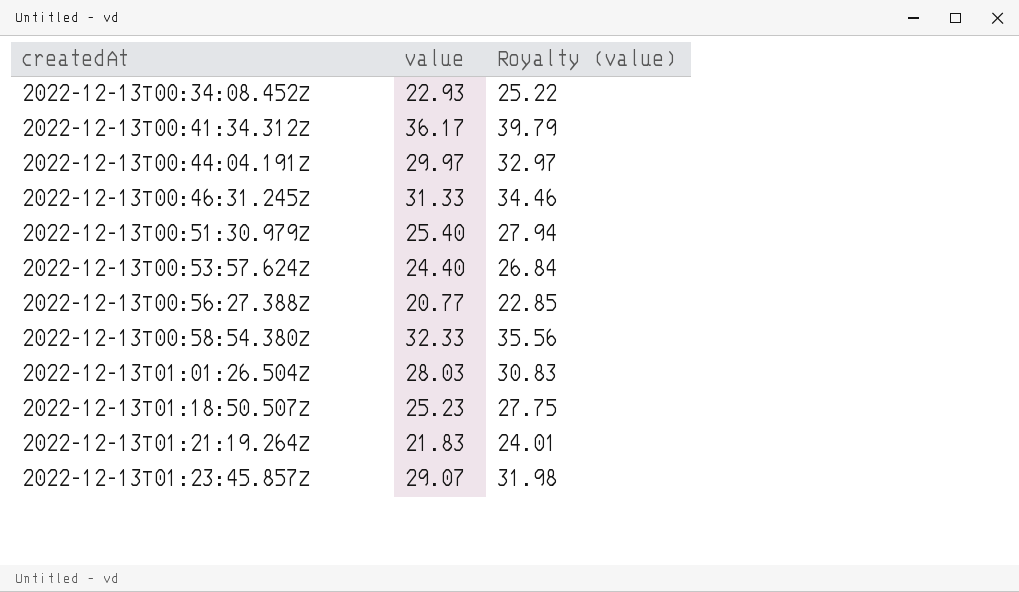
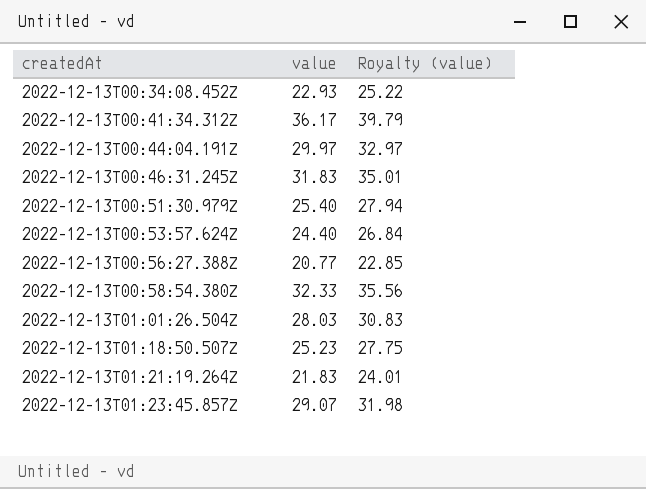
2022-12-13T00:46:31.245Z | value: 31.33 -> 31.83
2022-12-13T00:46:31.245Z | Royalty (value): 34.46 -> 35.01

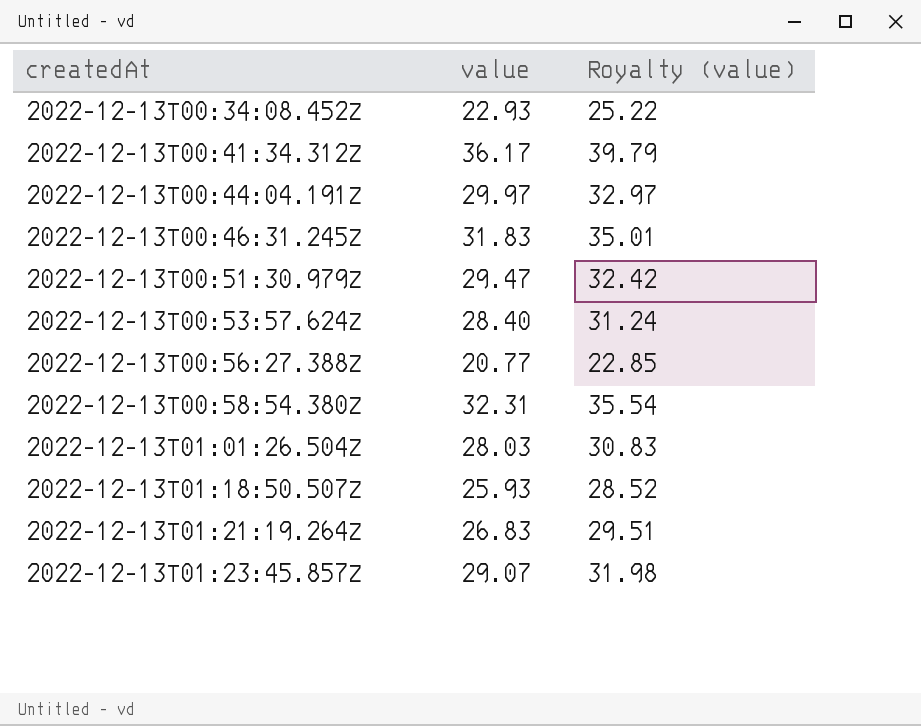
2022-12-13T00:51:30.979Z | value: 25.40 -> 29.47
2022-12-13T00:51:30.979Z | Royalty (value): 27.94 -> 32.42
2022-12-13T00:53:57.624Z | value: 24.40 -> 28.40
2022-12-13T00:53:57.624Z | Royalty (value): 26.84 -> 31.24
2022-12-13T00:58:54.380Z | value: 32.33 -> 32.31
2022-12-13T00:58:54.380Z | Royalty (value): 35.56 -> 35.54
2022-12-13T01:18:50.507Z | value: 25.23 -> 25.93
2022-12-13T01:18:50.507Z | Royalty (value): 27.75 -> 28.52
2022-12-13T01:21:19.264Z | value: 21.83 -> 26.83
2022-12-13T01:21:19.264Z | Royalty (value): 24.01 -> 29.51

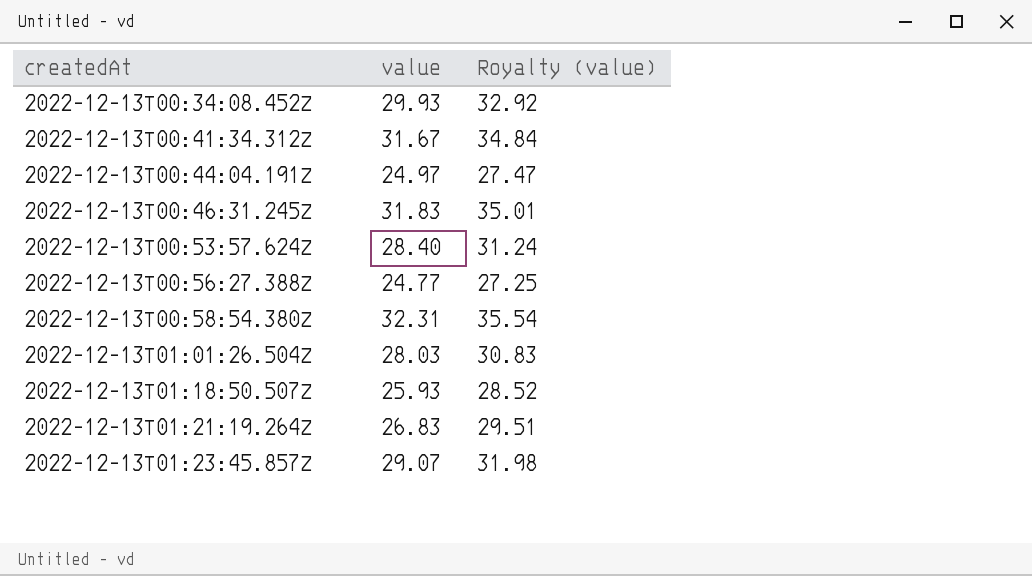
row 2022-12-13T00:51:30.979Z: 29.47 | 32.42 -> none
2022-12-13T00:34:08.452Z | value: 22.93 -> 29.93
2022-12-13T00:34:08.452Z | Royalty (value): 25.22 -> 32.92
2022-12-13T00:41:34.312Z | value: 36.17 -> 31.67
2022-12-13T00:41:34.312Z | Royalty (value): 39.79 -> 34.84
2022-12-13T00:44:04.191Z | value: 29.97 -> 24.97
2022-12-13T00:44:04.191Z | Royalty (value): 32.97 -> 27.47
2022-12-13T00:56:27.388Z | value: 20.77 -> 24.77
2022-12-13T00:56:27.388Z | Royalty (value): 22.85 -> 27.25

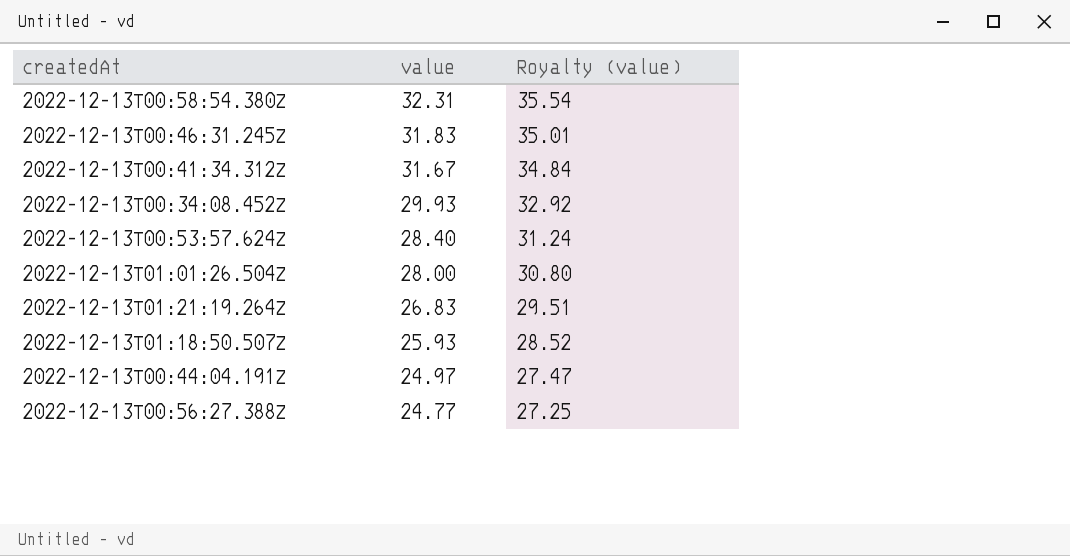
row order: createdAt ascending -> value descending
row 2022-12-13T01:23:45.857Z: 29.07 | 31.98 -> none
2022-12-13T01:01:26.504Z | value: 28.03 -> 28.00
2022-12-13T01:01:26.504Z | Royalty (value): 30.83 -> 30.80

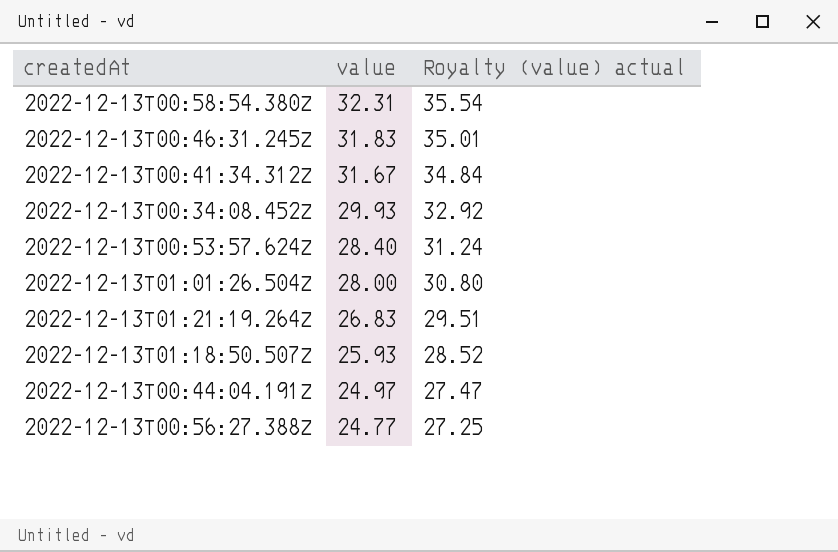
column name: Royalty (value) -> Royalty (value) actual

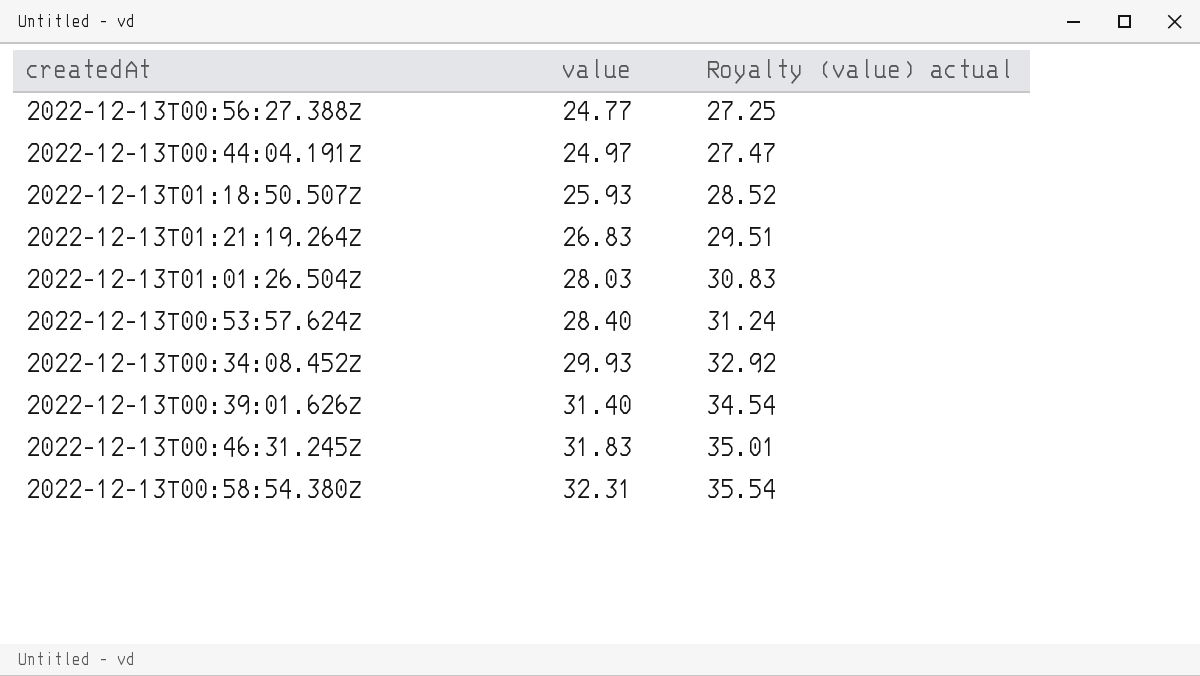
row order: value descending -> value ascending
row 2022-12-13T00:41:34.312Z: 31.67 | 34.84 -> none
2022-12-13T01:01:26.504Z | value: 28.00 -> 28.03
2022-12-13T01:01:26.504Z | Royalty (value) actual: 30.80 -> 30.83
row 2022-12-13T00:39:01.626Z: none -> 31.40 | 34.54

